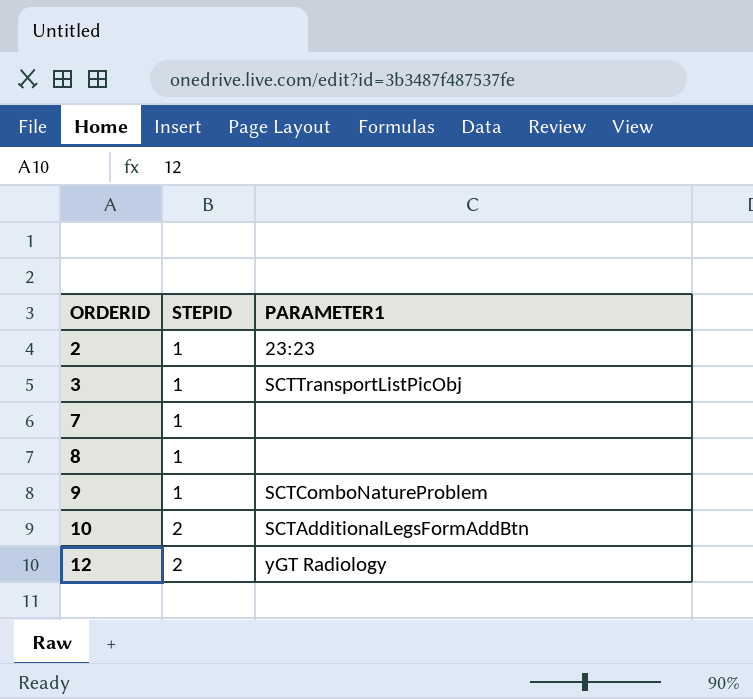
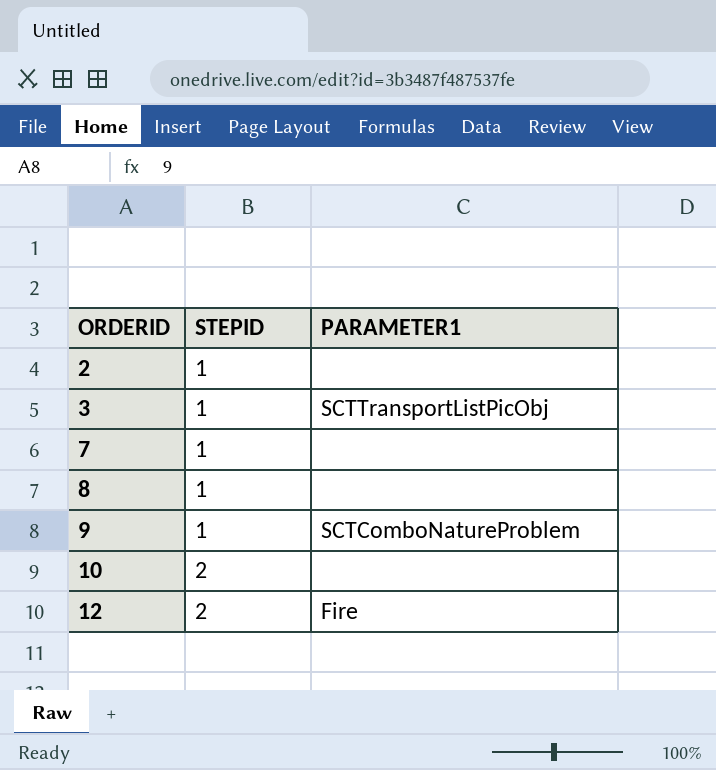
2 | PARAMETER1: 23:23 -> none
10 | PARAMETER1: SCTAdditionalLegsFormAddBtn -> none
12 | PARAMETER1: yGT Radiology -> Fire

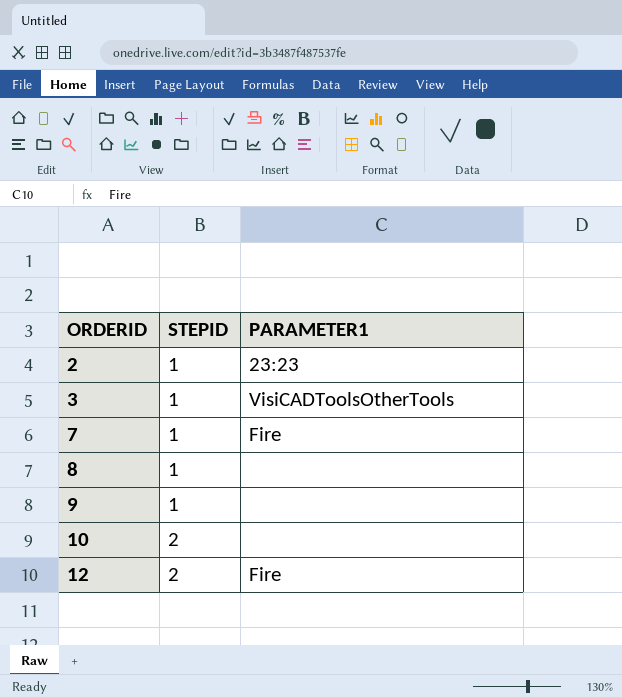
2 | PARAMETER1: none -> 23:23
3 | PARAMETER1: SCTTransportListPicObj -> VisiCADToolsOtherTools
7 | PARAMETER1: none -> Fire
9 | PARAMETER1: SCTComboNatureProblem -> none

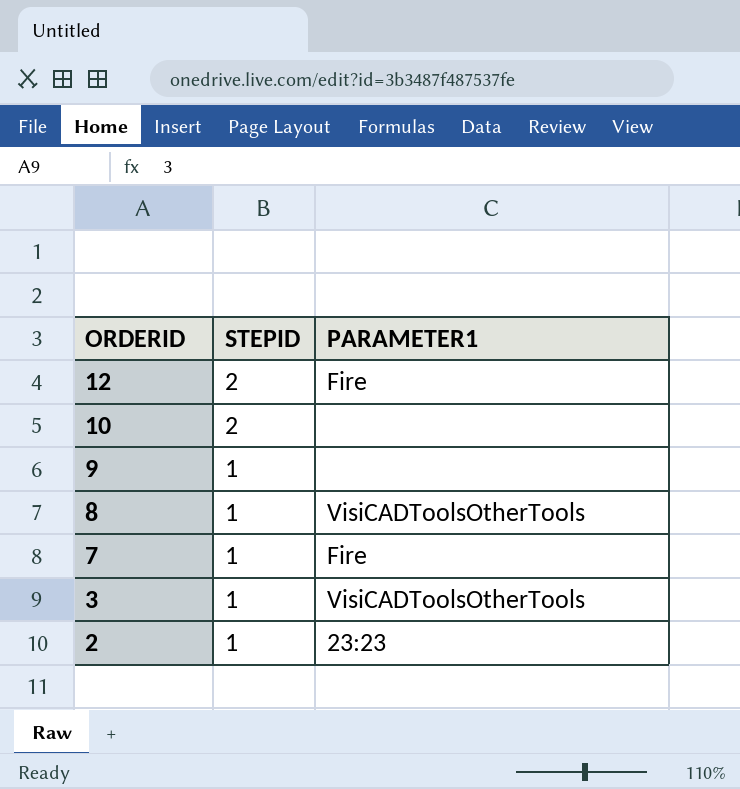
row order: ORDERID ascending -> ORDERID descending
8 | PARAMETER1: none -> VisiCADToolsOtherTools

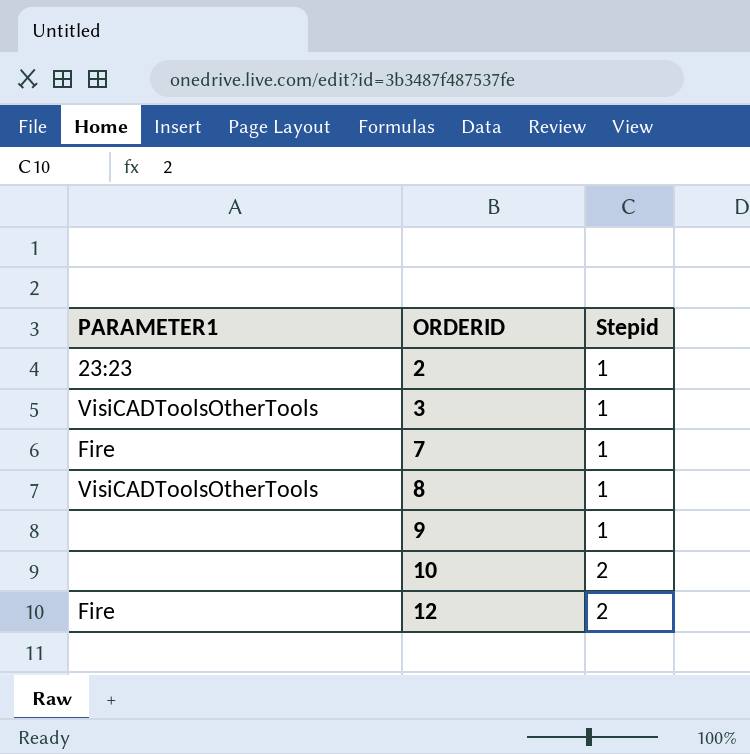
row order: ORDERID descending -> ORDERID ascending
column PARAMETER1 | position: 3 -> 1
column name: STEPID -> Stepid

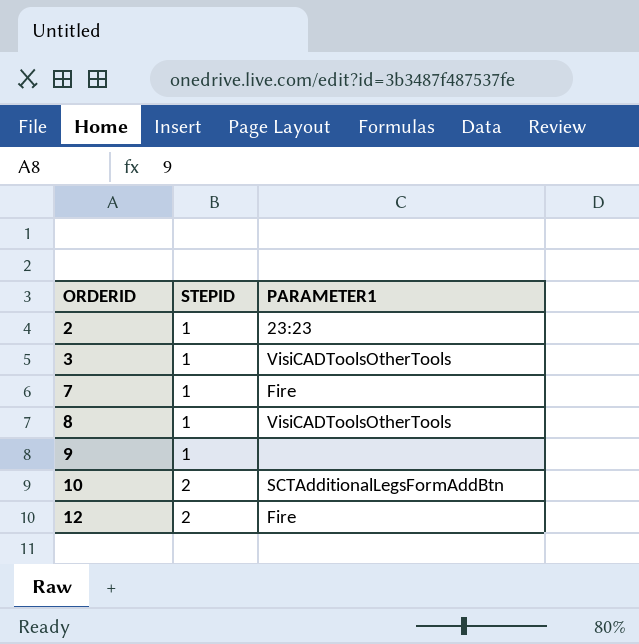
column name: Stepid -> STEPID
column PARAMETER1 | position: 1 -> 3
10 | PARAMETER1: none -> SCTAdditionalLegsFormAddBtn

